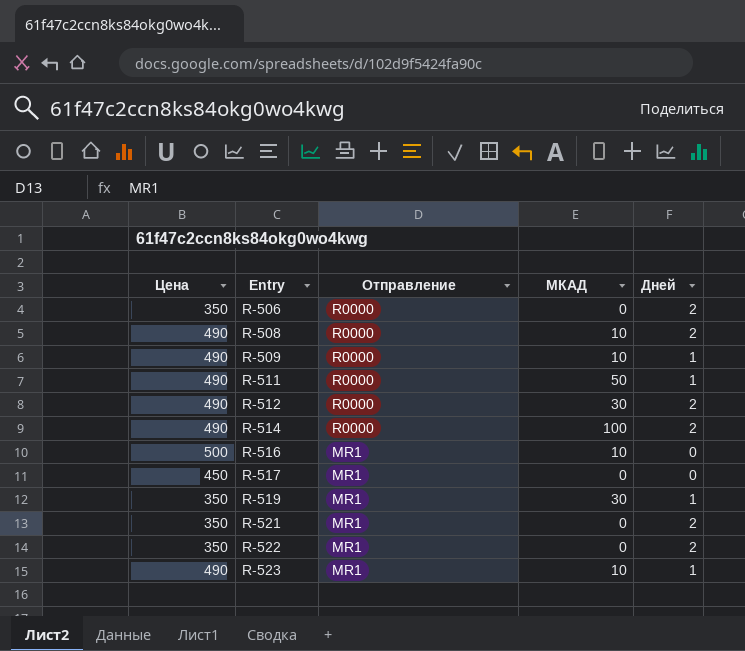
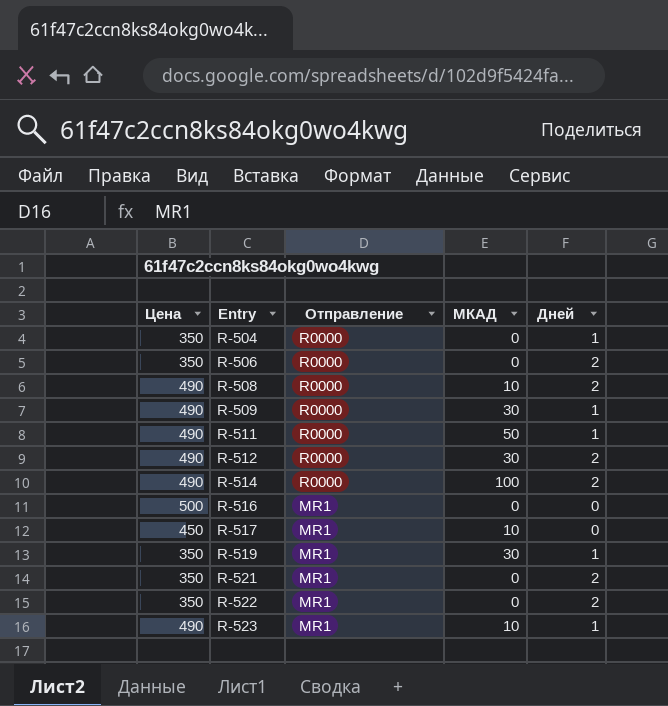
row R-504: none -> 350 | R0000 | 0 | 1
R-509 | МКАД: 10 -> 30
R-516 | МКАД: 10 -> 0
R-517 | МКАД: 0 -> 10

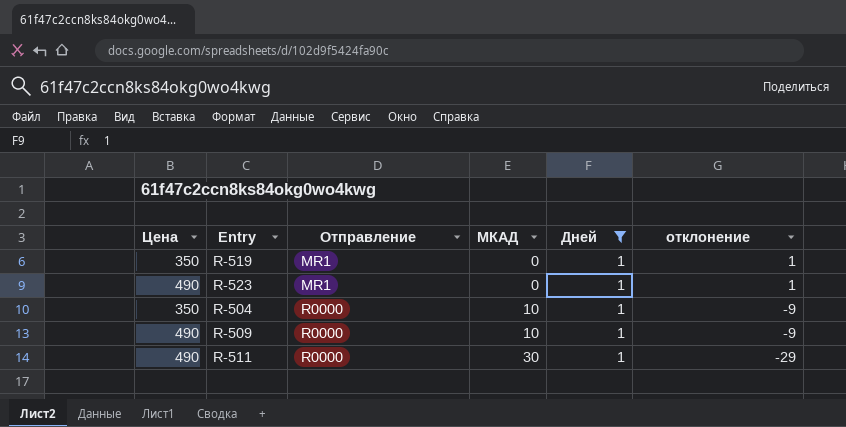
filter: none -> Дней = 1
row order: Entry ascending -> Отправление ascending
column отклонение | formula: none -> [Дней] - [МКАД]
R-519 | МКАД: 30 -> 0
R-523 | МКАД: 10 -> 0
R-504 | МКАД: 0 -> 10
R-509 | МКАД: 30 -> 10
R-511 | МКАД: 50 -> 30

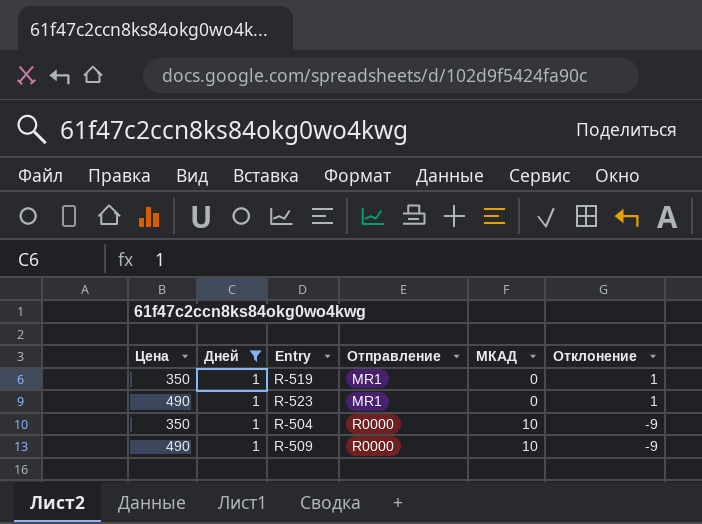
column Дней | position: 5 -> 2
column name: отклонение -> Отклонение
row R-511: 490 | R0000 | 30 | 1 | -29 -> none

